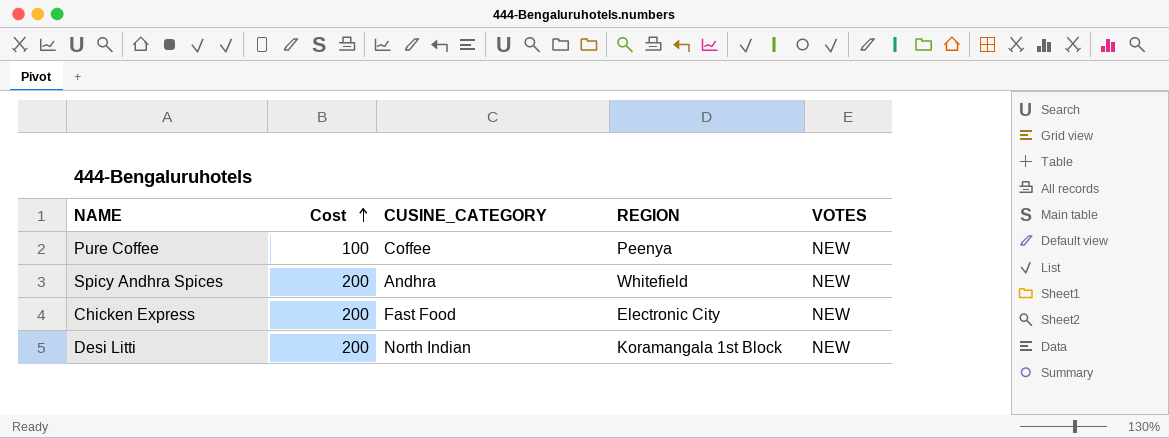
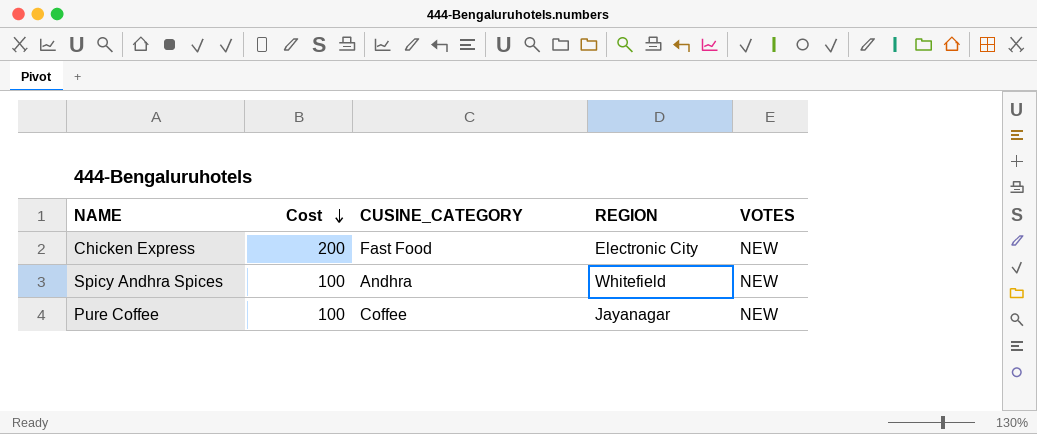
row order: Cost ascending -> Cost descending
row Desi Litti: 200 | North Indian | Koramangala 1st Block | NEW -> none
Spicy Andhra Spices | Cost: 200 -> 100
Pure Coffee | REGION: Peenya -> Jayanagar

